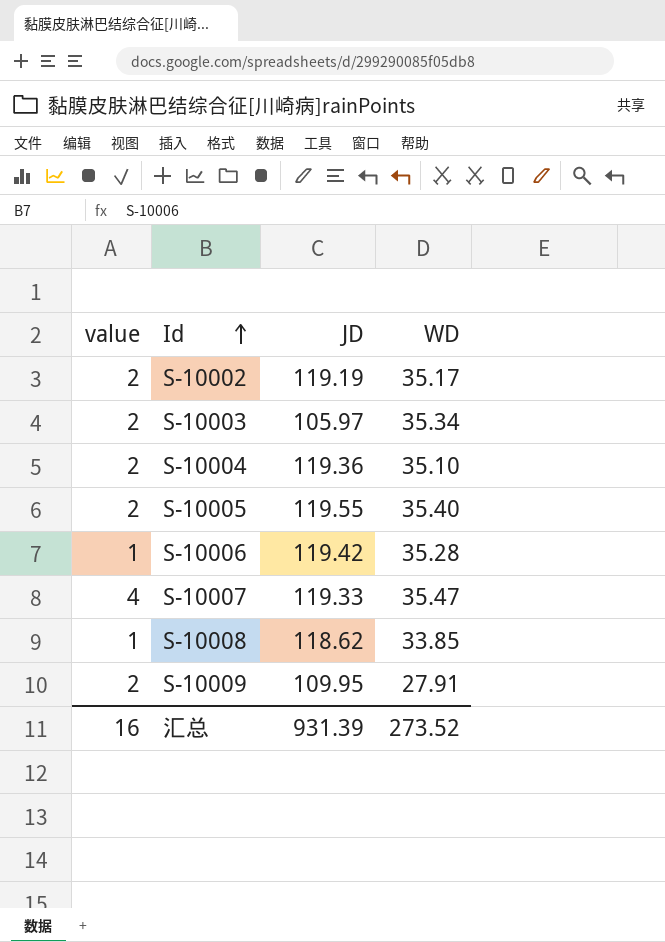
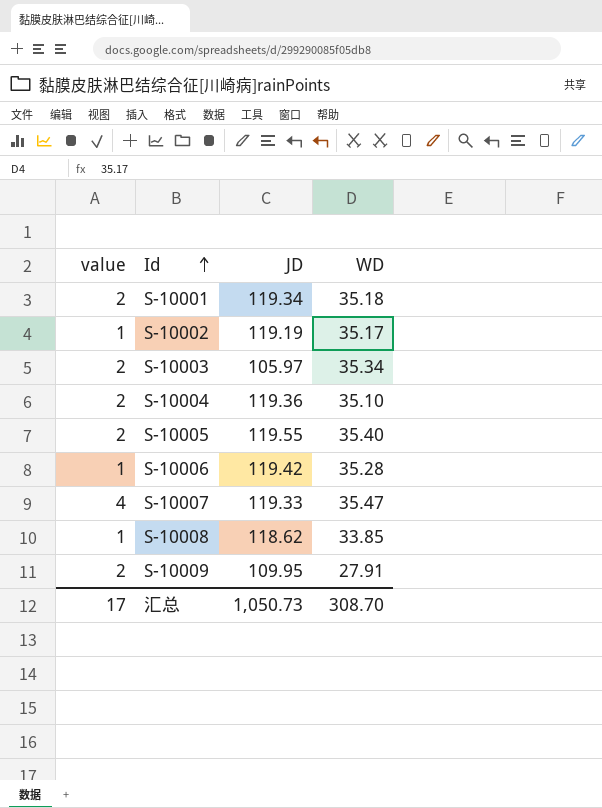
row S-10001: none -> 2 | 119.34 | 35.18
S-10002 | value: 2 -> 1
汇总 | value: 16 -> 17
汇总 | JD: 931.39 -> 1,050.73
汇总 | WD: 273.52 -> 308.70

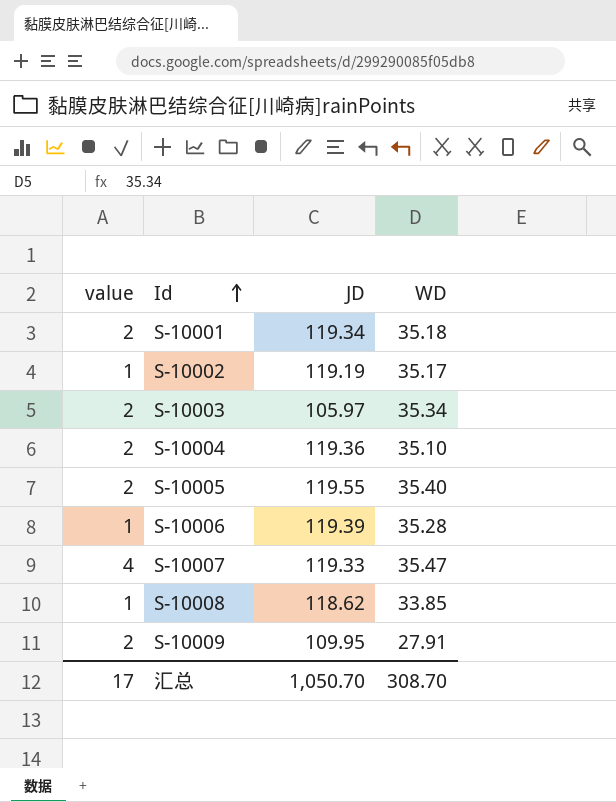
S-10006 | JD: 119.42 -> 119.39
汇总 | JD: 1,050.73 -> 1,050.70

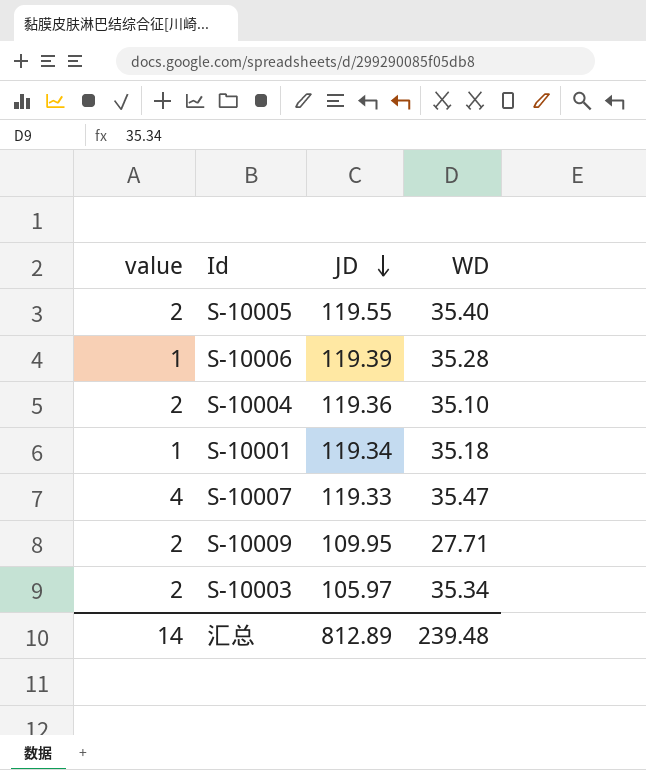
row order: Id ascending -> JD descending
row S-10002: 1 | 119.19 | 35.17 -> none
row S-10008: 1 | 118.62 | 33.85 -> none
S-10001 | value: 2 -> 1
S-10009 | WD: 27.91 -> 27.71
汇总 | value: 17 -> 14
汇总 | JD: 1,050.70 -> 812.89
汇总 | WD: 308.70 -> 239.48

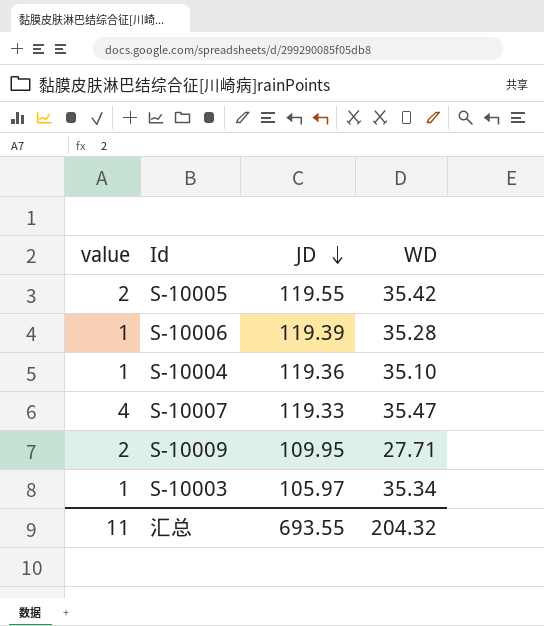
row S-10001: 1 | 119.34 | 35.18 -> none
S-10005 | WD: 35.40 -> 35.42
S-10004 | value: 2 -> 1
S-10003 | value: 2 -> 1
汇总 | value: 14 -> 11
汇总 | JD: 812.89 -> 693.55
汇总 | WD: 239.48 -> 204.32

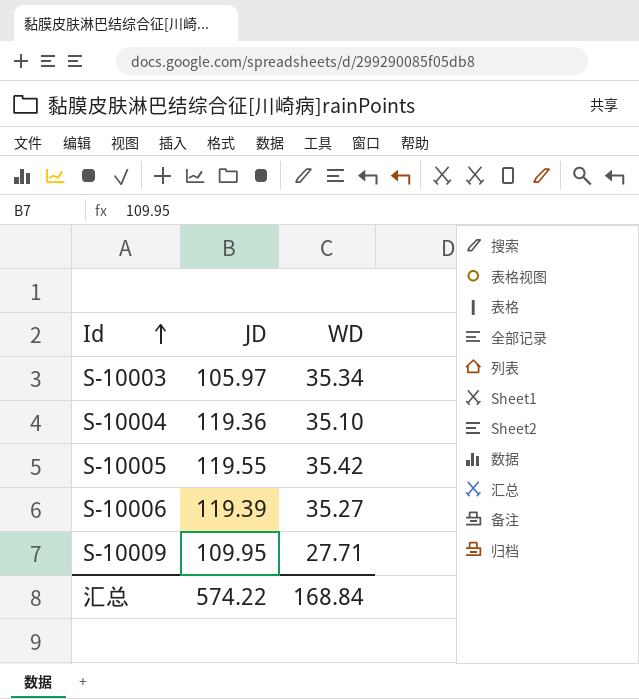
row order: JD descending -> Id ascending
column value | position: 1 -> none
row S-10007: 4 | 119.33 | 35.47 -> none
S-10006 | WD: 35.28 -> 35.27
汇总 | JD: 693.55 -> 574.22
汇总 | WD: 204.32 -> 168.84

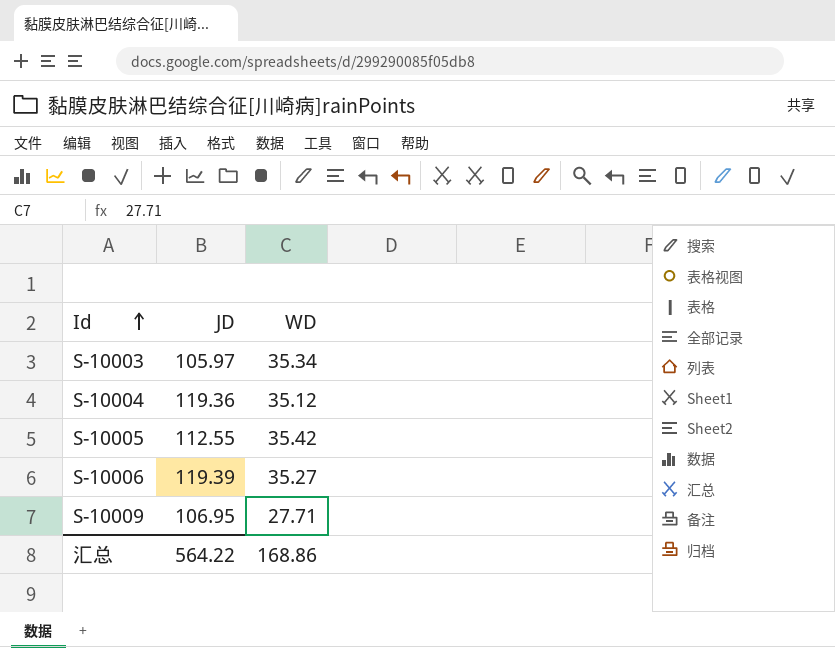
S-10004 | WD: 35.10 -> 35.12
S-10005 | JD: 119.55 -> 112.55
S-10009 | JD: 109.95 -> 106.95
汇总 | JD: 574.22 -> 564.22
汇总 | WD: 168.84 -> 168.86

